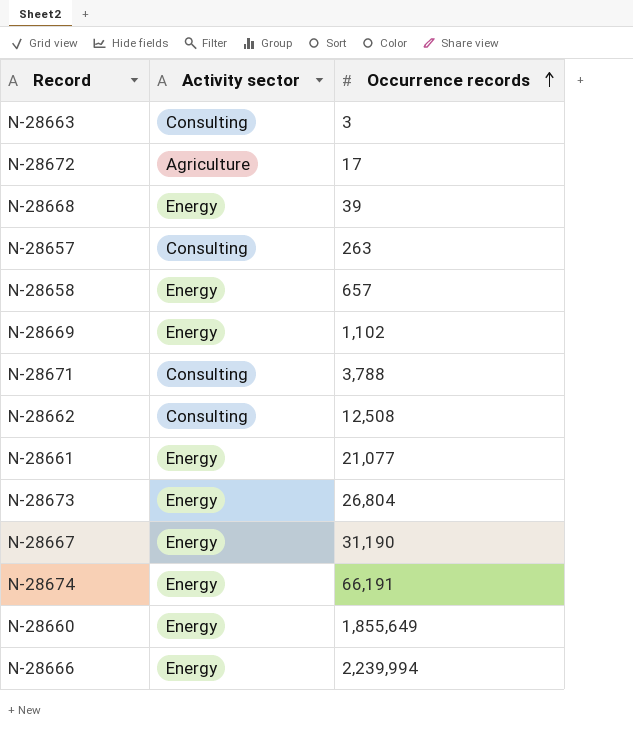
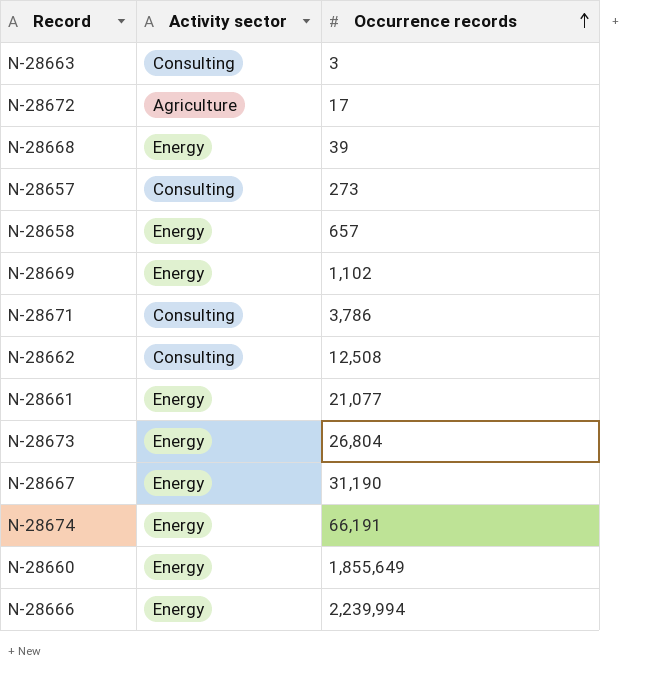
N-28657 | Occurrence records: 263 -> 273
N-28671 | Occurrence records: 3,788 -> 3,786

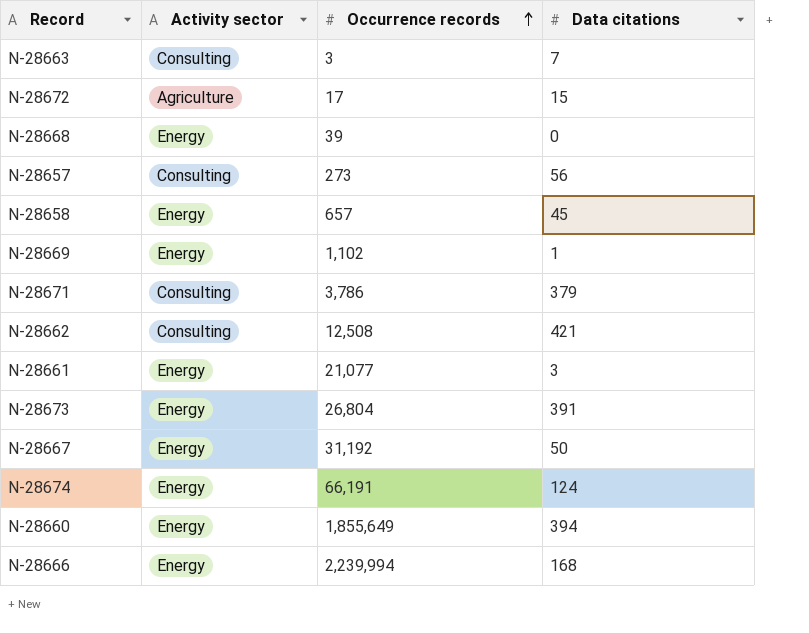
column Data citations | position: none -> 4
N-28667 | Occurrence records: 31,190 -> 31,192

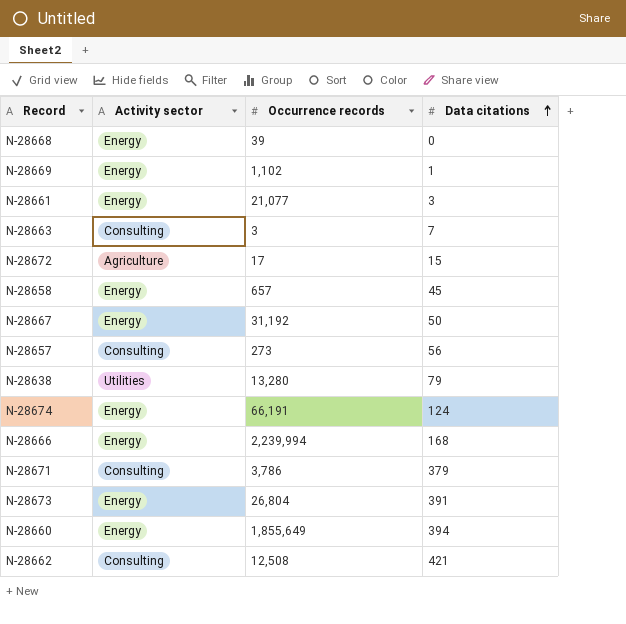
row order: Occurrence records ascending -> Data citations ascending
row N-28638: none -> Utilities | 13,280 | 79

